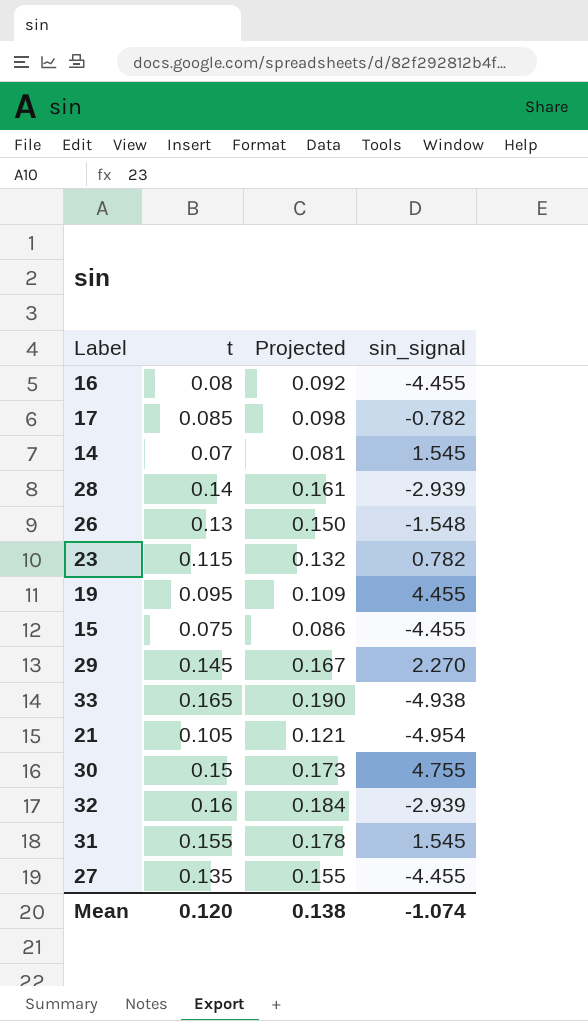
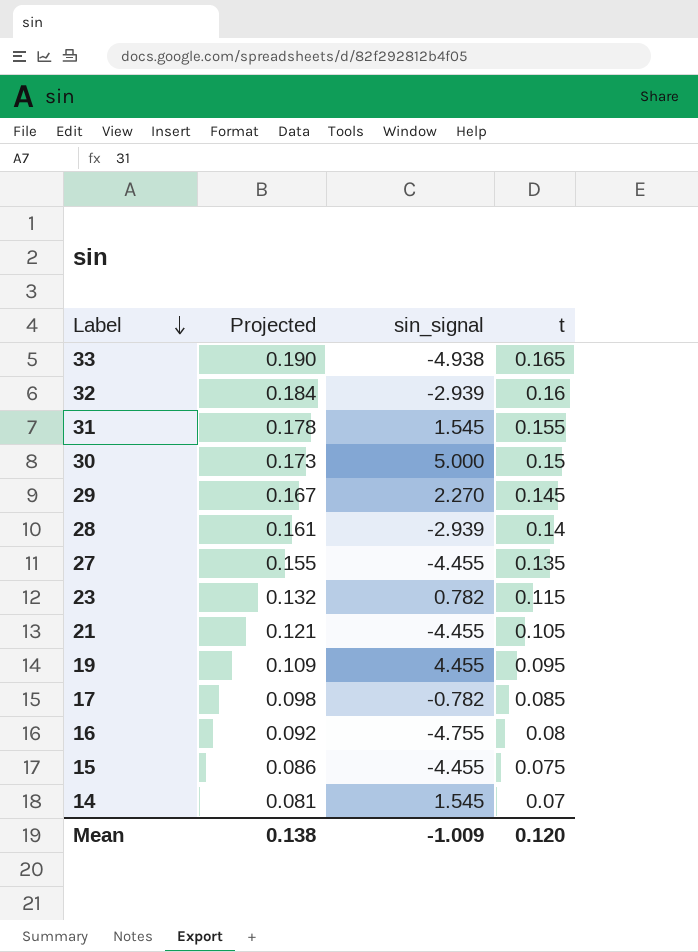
row order: none -> Label descending
column t | position: 2 -> 4
row 26: 0.13 | 0.150 | -1.548 -> none
30 | sin_signal: 4.755 -> 5.000
21 | sin_signal: -4.954 -> -4.455
16 | sin_signal: -4.455 -> -4.755
Mean | sin_signal: -1.074 -> -1.009

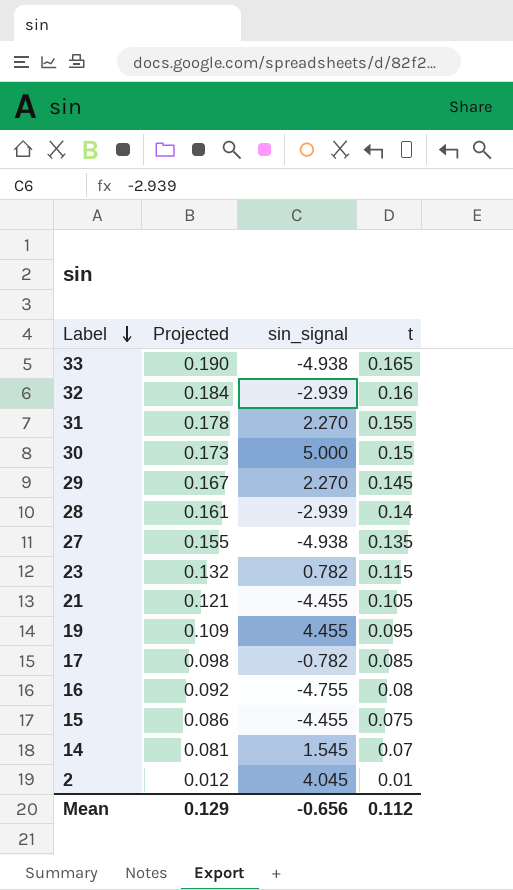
31 | sin_signal: 1.545 -> 2.270
27 | sin_signal: -4.455 -> -4.938
row 2: none -> 0.012 | 4.045 | 0.01
Mean | Projected: 0.138 -> 0.129
Mean | sin_signal: -1.009 -> -0.656
Mean | t: 0.120 -> 0.112

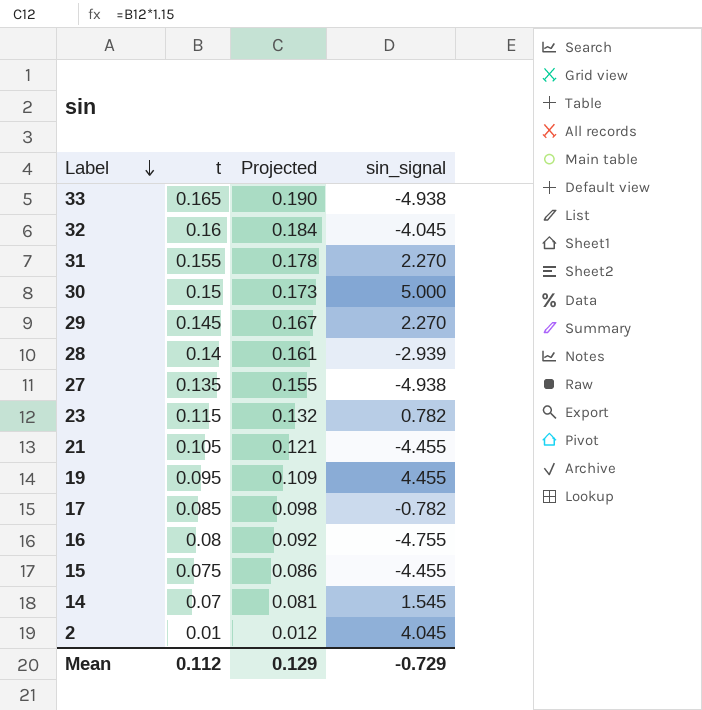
column t | position: 4 -> 2
32 | sin_signal: -2.939 -> -4.045
Mean | sin_signal: -0.656 -> -0.729

